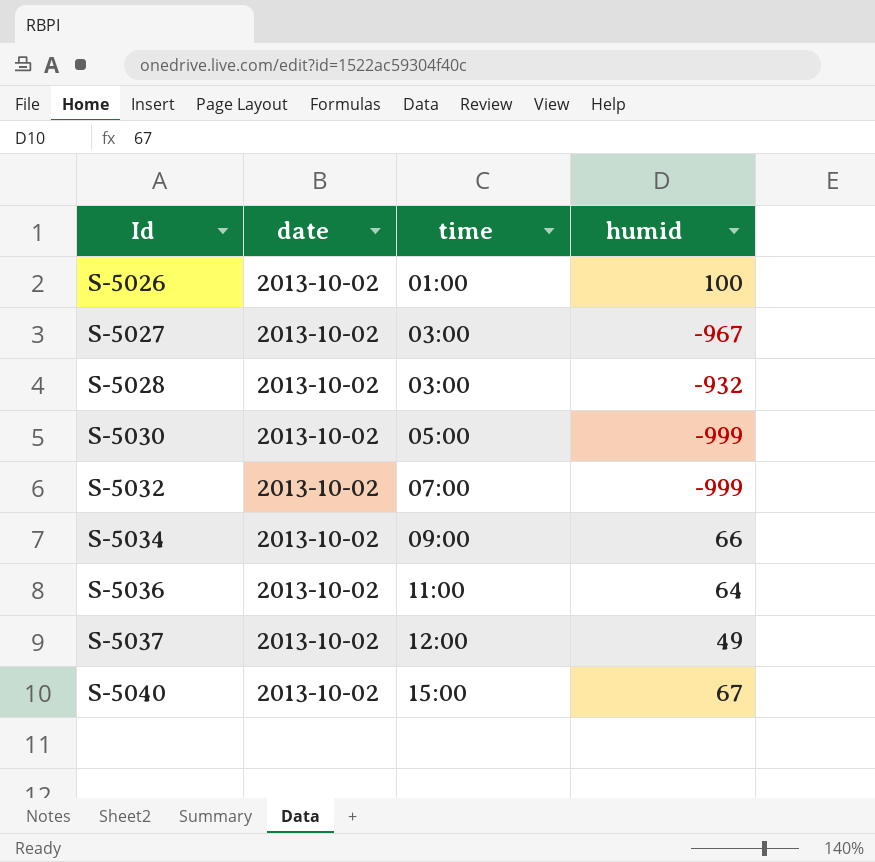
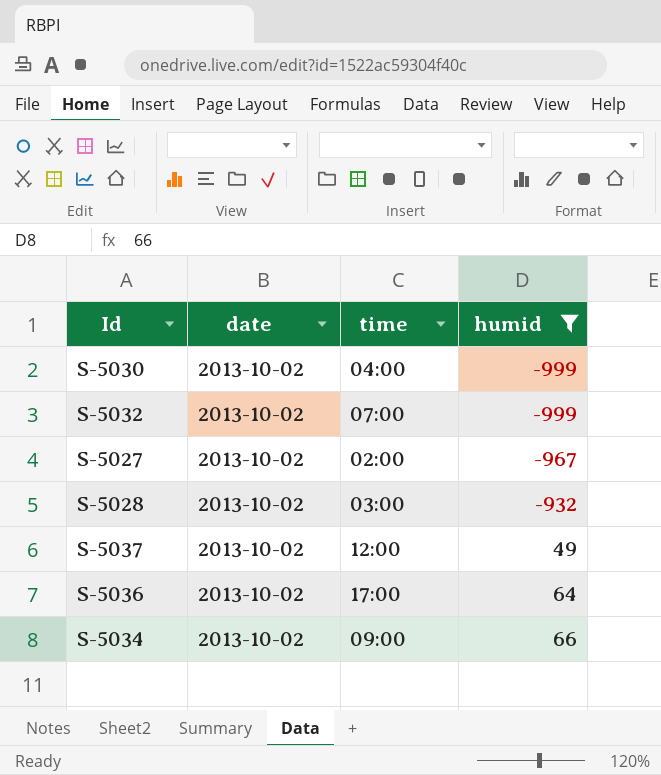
filter: none -> humid <= 66
row order: Id ascending -> humid ascending
S-5030 | time: 05:00 -> 04:00
S-5027 | time: 03:00 -> 02:00
S-5036 | time: 11:00 -> 17:00

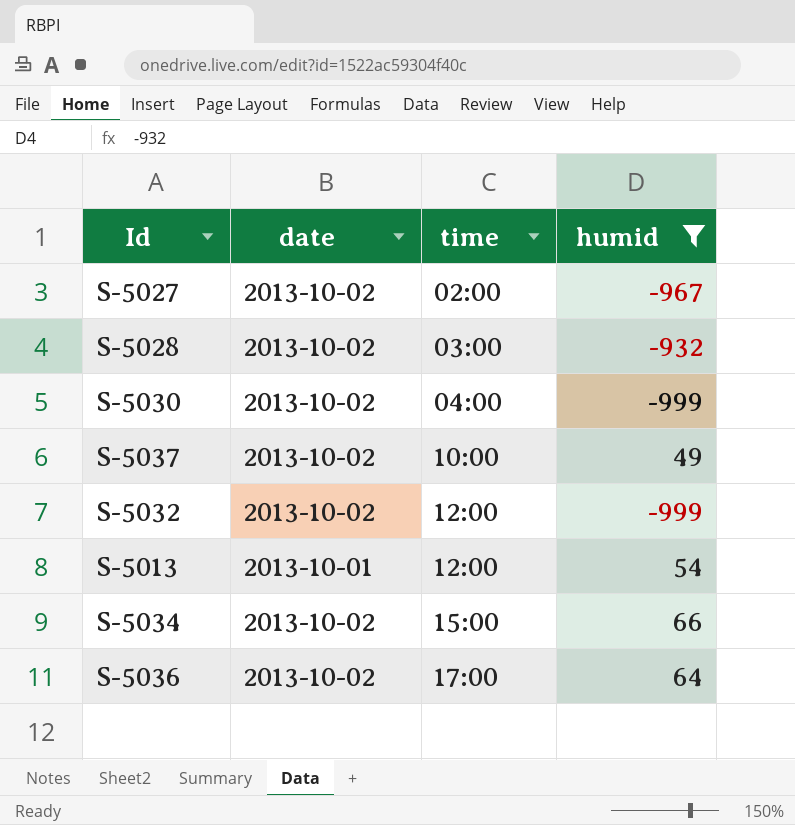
row order: humid ascending -> time ascending
S-5037 | time: 12:00 -> 10:00
S-5032 | time: 07:00 -> 12:00
row S-5013: none -> 2013-10-01 | 12:00 | 54
S-5034 | time: 09:00 -> 15:00

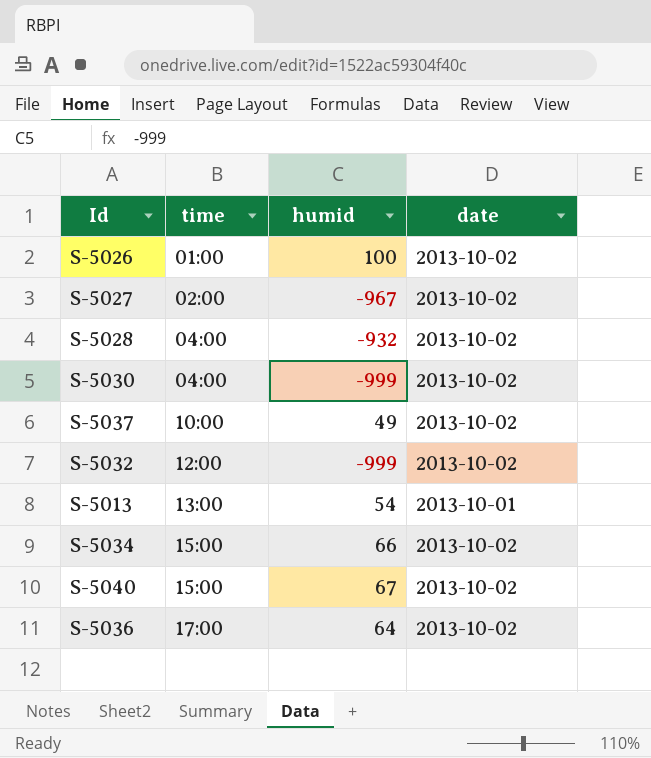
filter: humid <= 66 -> none
column date | position: 2 -> 4
S-5028 | time: 03:00 -> 04:00
S-5013 | time: 12:00 -> 13:00

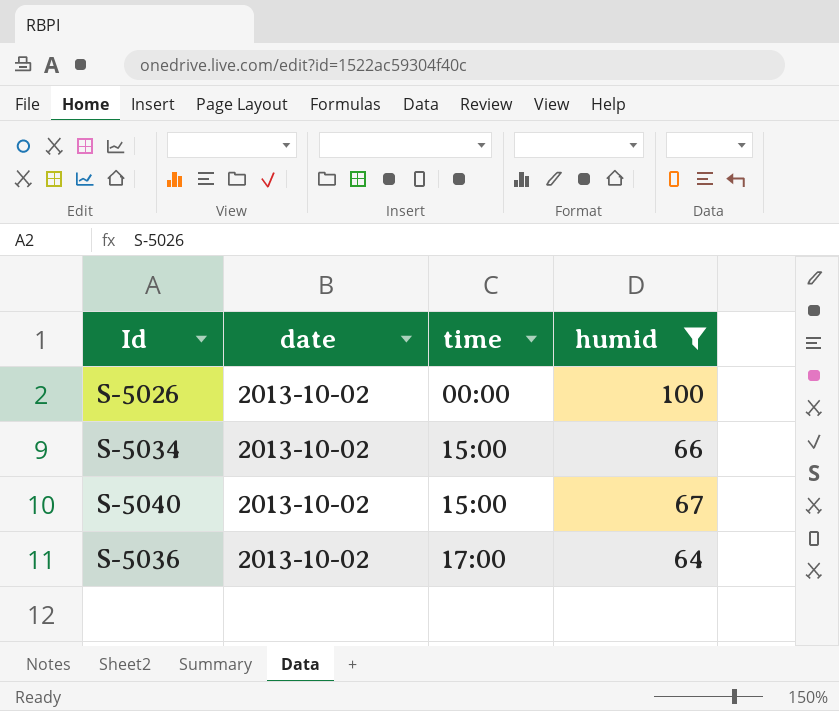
filter: none -> humid >= 64
column date | position: 4 -> 2
S-5026 | time: 01:00 -> 00:00

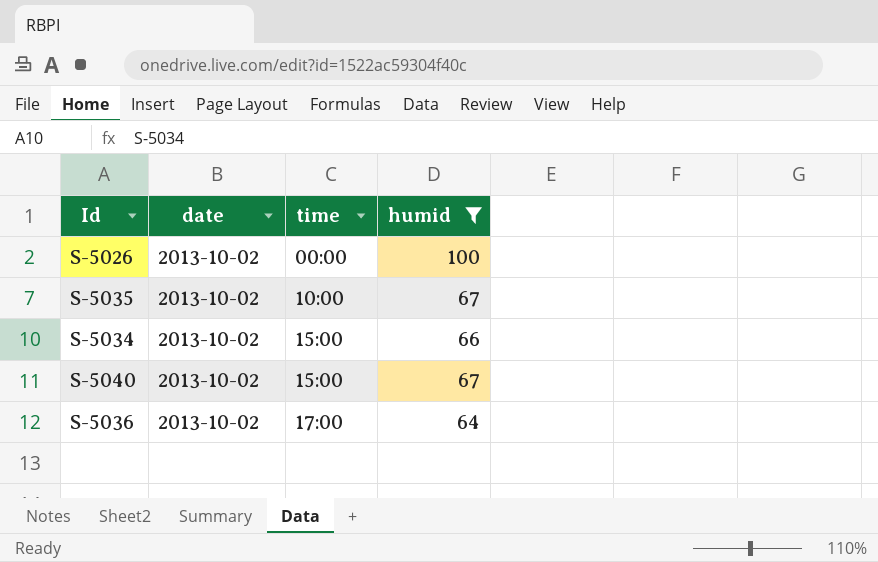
row S-5035: none -> 2013-10-02 | 10:00 | 67

